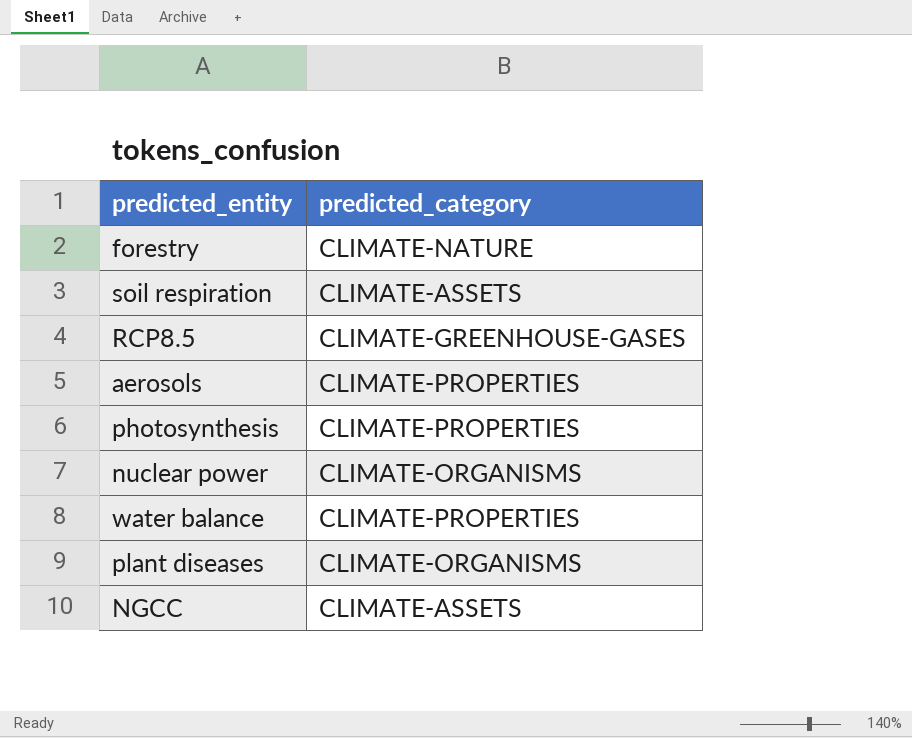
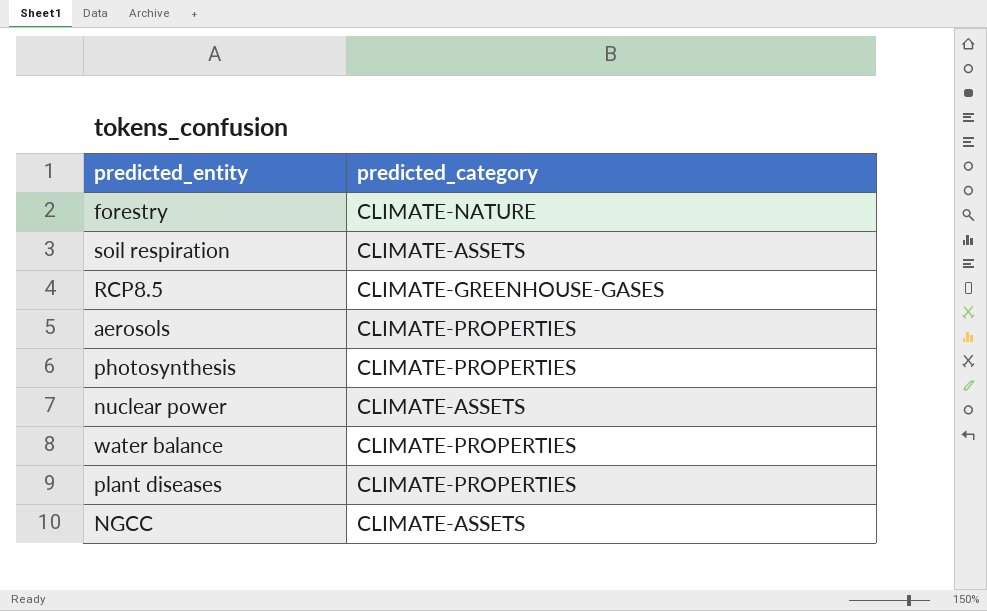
nuclear power | predicted_category: CLIMATE-ORGANISMS -> CLIMATE-ASSETS
plant diseases | predicted_category: CLIMATE-ORGANISMS -> CLIMATE-PROPERTIES

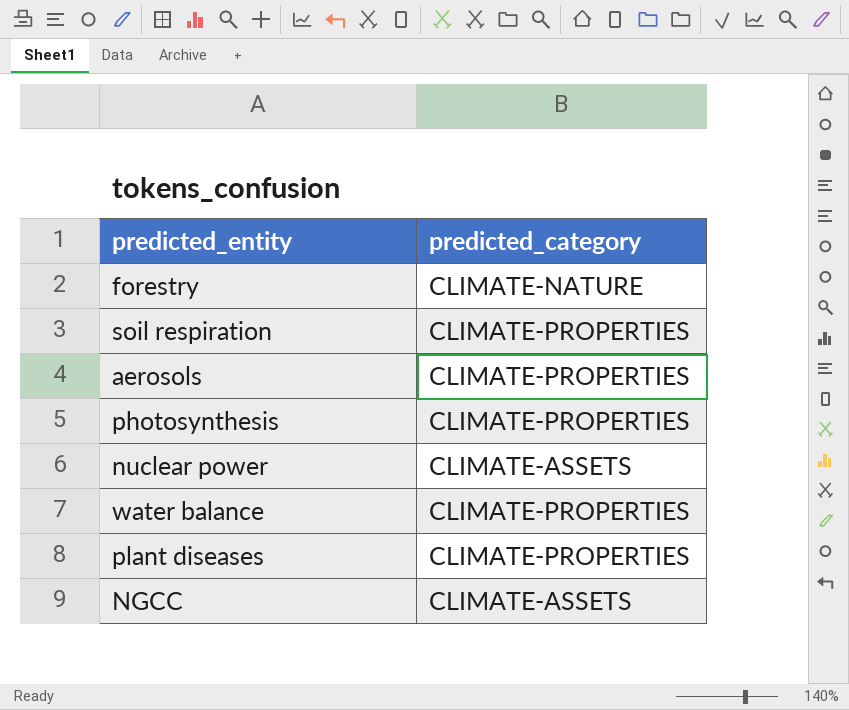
row RCP8.5: CLIMATE-GREENHOUSE-GASES -> none
soil respiration | predicted_category: CLIMATE-ASSETS -> CLIMATE-PROPERTIES

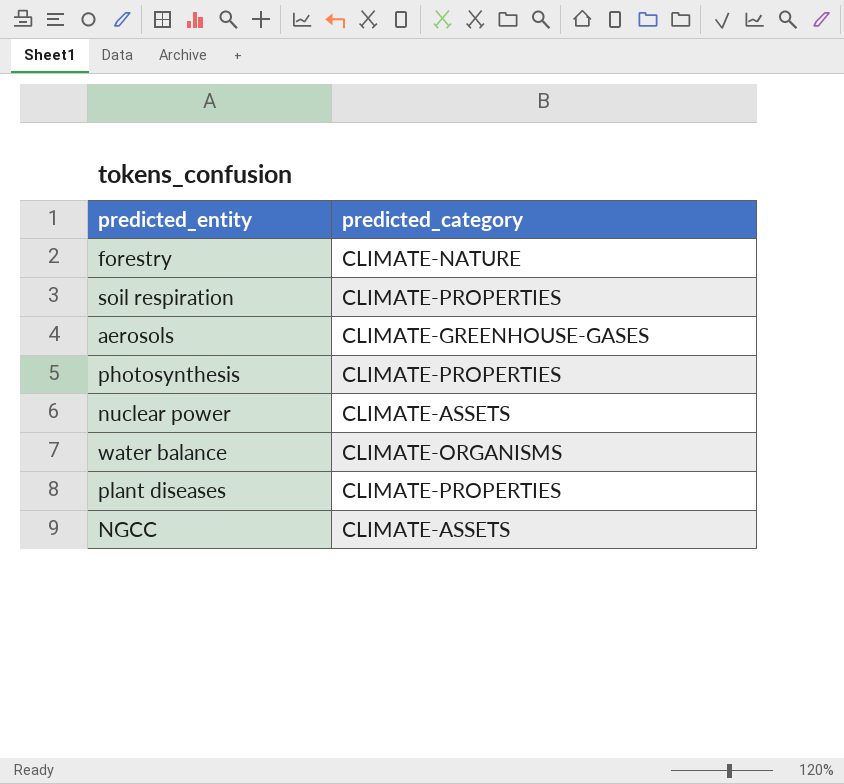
aerosols | predicted_category: CLIMATE-PROPERTIES -> CLIMATE-GREENHOUSE-GASES
water balance | predicted_category: CLIMATE-PROPERTIES -> CLIMATE-ORGANISMS

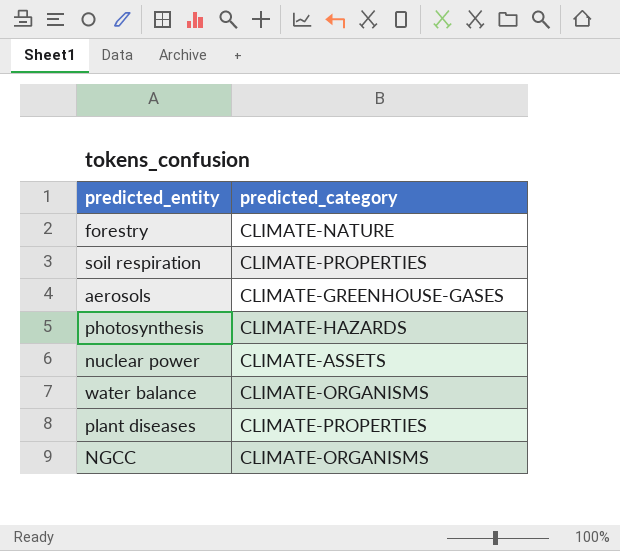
photosynthesis | predicted_category: CLIMATE-PROPERTIES -> CLIMATE-HAZARDS
NGCC | predicted_category: CLIMATE-ASSETS -> CLIMATE-ORGANISMS

